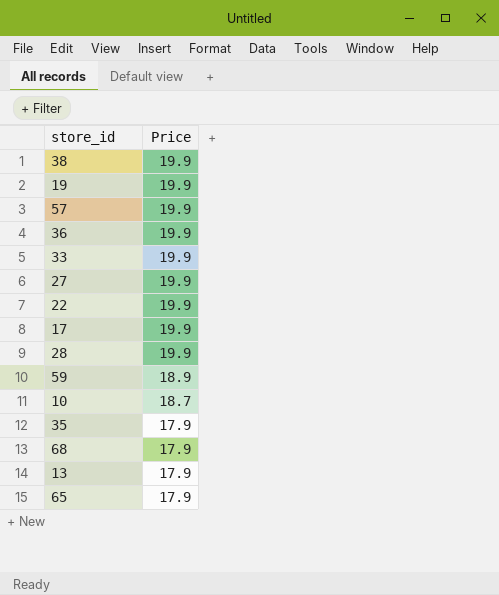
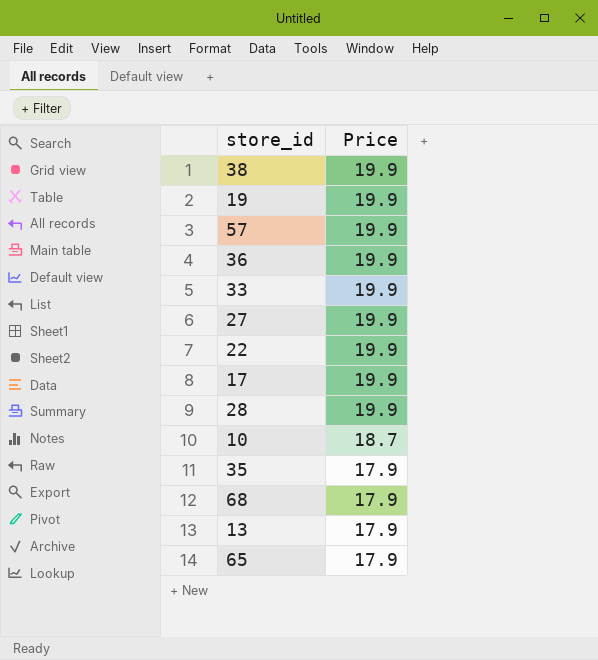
row 59: 18.9 -> none

